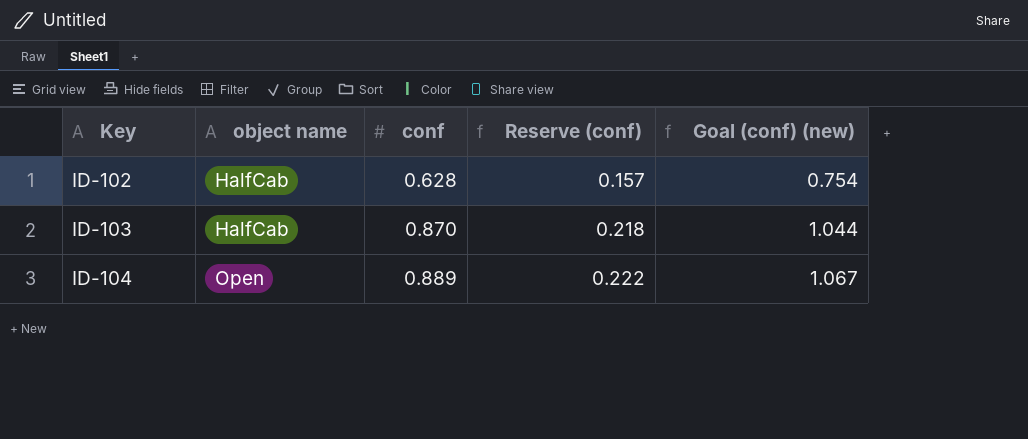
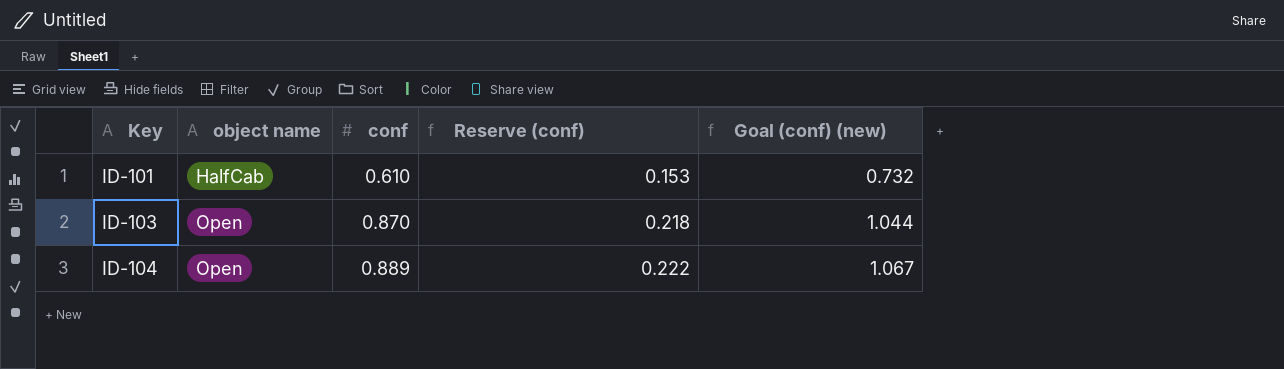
row ID-102: HalfCab | 0.628 | 0.157 | 0.754 -> none
row ID-101: none -> HalfCab | 0.610 | 0.153 | 0.732
ID-103 | object name: HalfCab -> Open

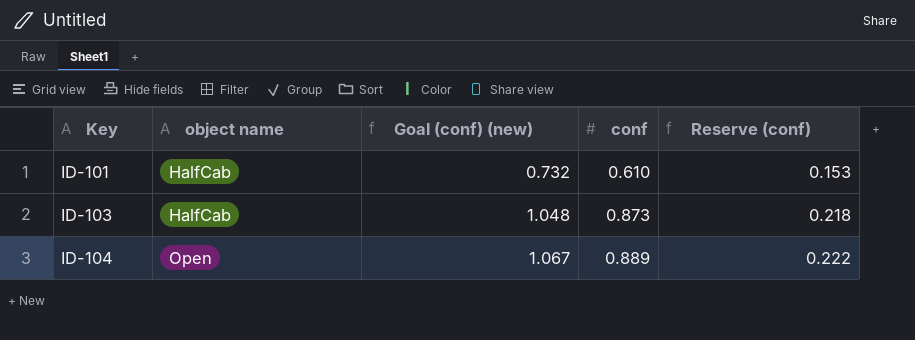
column Goal (conf) (new) | position: 5 -> 3
ID-103 | object name: Open -> HalfCab
ID-103 | Goal (conf) (new): 1.044 -> 1.048
ID-103 | conf: 0.870 -> 0.873

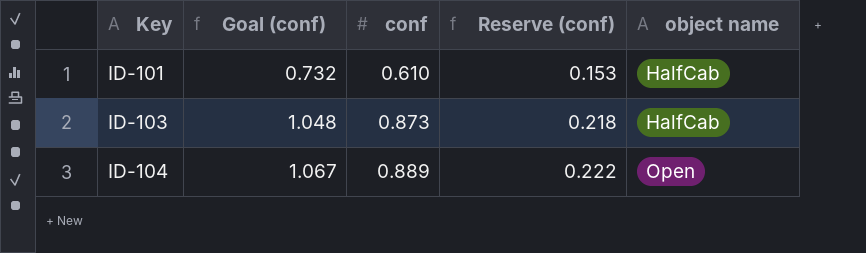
column name: Goal (conf) (new) -> Goal (conf)
column object name | position: 2 -> 5

